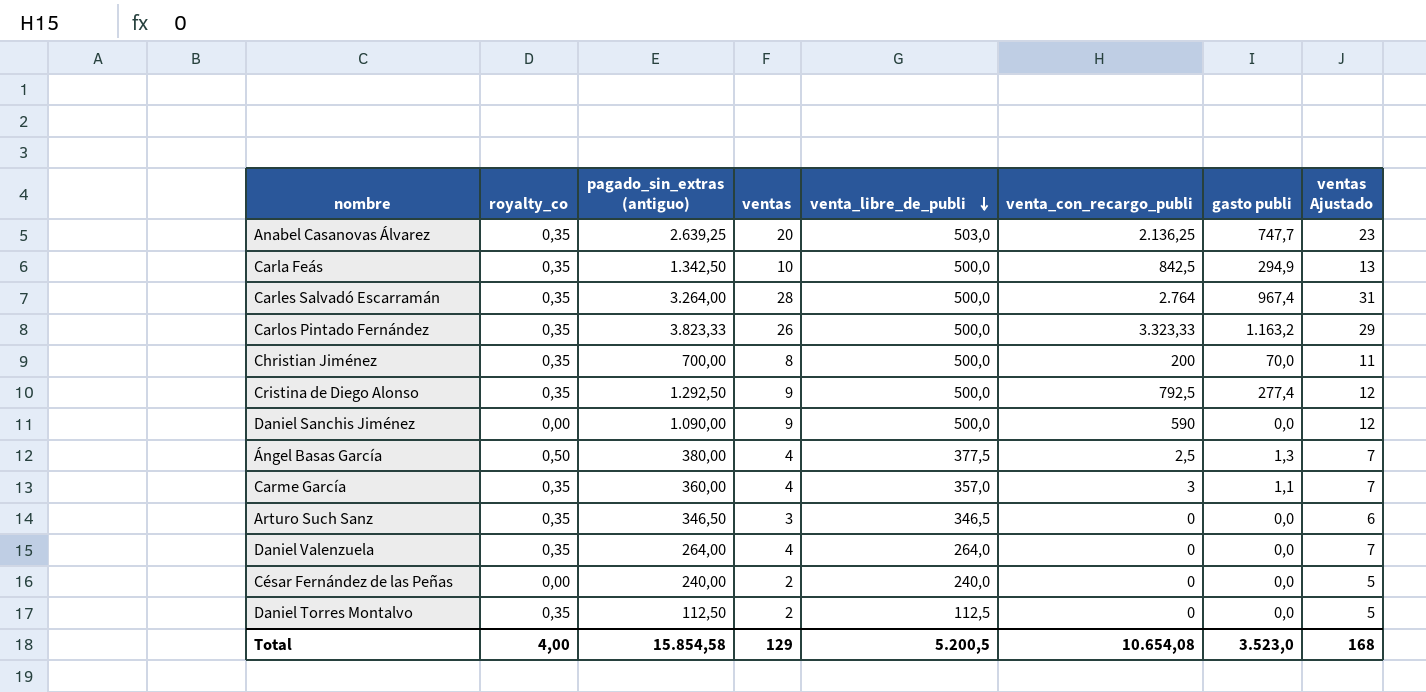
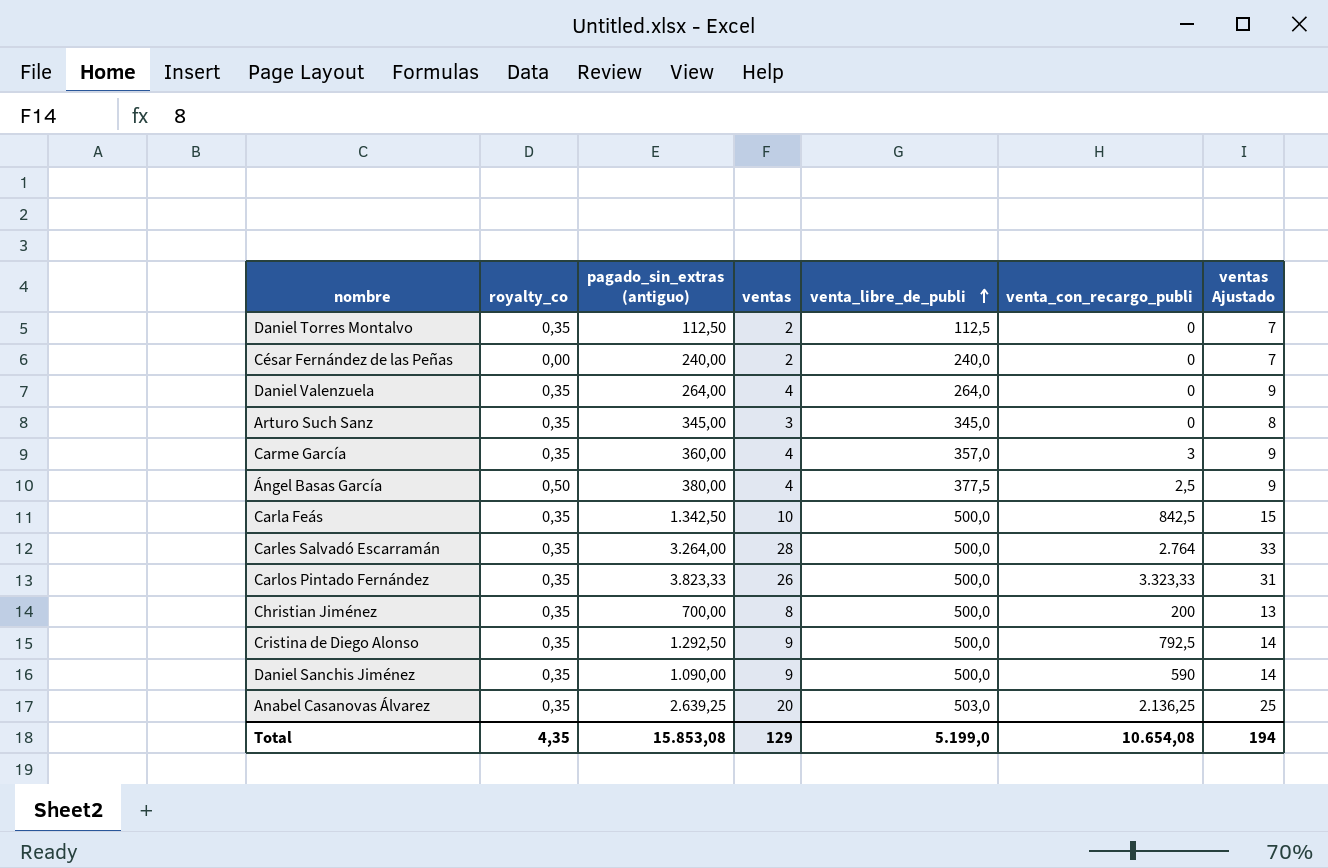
row order: venta_libre_de_publi descending -> venta_libre_de_publi ascending
column gasto publi | formula: [royalty_co] * [venta_con_recargo_publi] -> none
column ventas Ajustado | formula: [ventas] + 3 -> [ventas] + 5
Arturo Such Sanz | pagado_sin_extras (antiguo): 346,50 -> 345,00
Arturo Such Sanz | venta_libre_de_publi: 346,5 -> 345,0
Daniel Sanchis Jiménez | royalty_co: 0,00 -> 0,35
Total | royalty_co: 4,00 -> 4,35
Total | pagado_sin_extras (antiguo): 15.854,58 -> 15.853,08
Total | venta_libre_de_publi: 5.200,5 -> 5.199,0
Total | ventas Ajustado: 168 -> 194

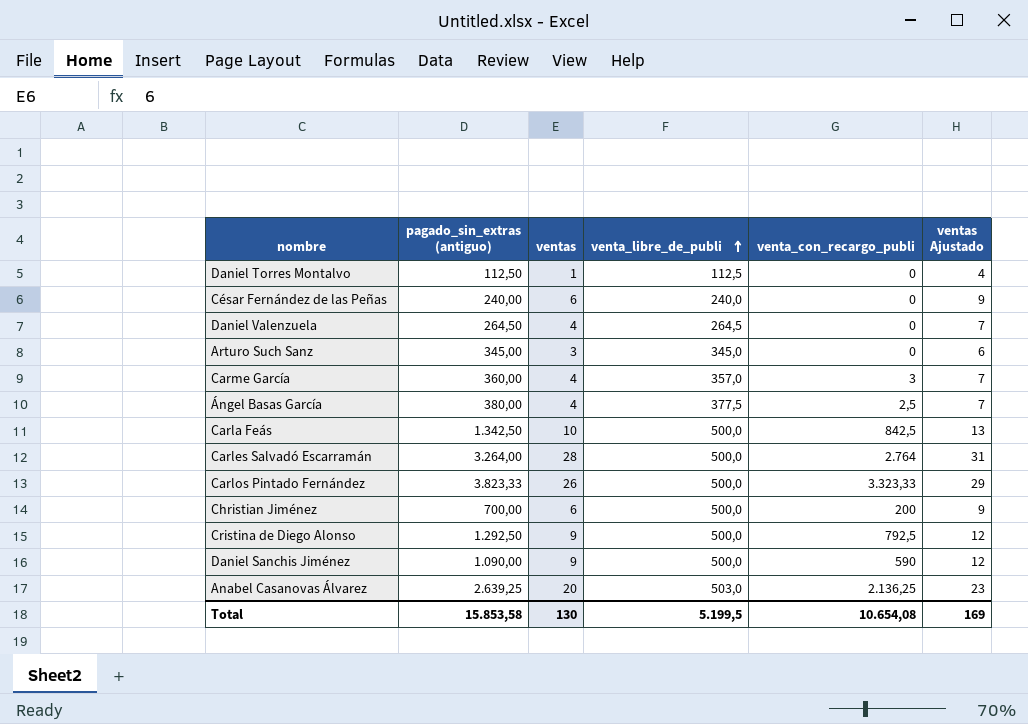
column royalty_co | position: 2 -> none
column ventas Ajustado | formula: [ventas] + 5 -> [ventas] + 3
Daniel Torres Montalvo | ventas: 2 -> 1
César Fernández de las Peñas | ventas: 2 -> 6
Daniel Valenzuela | pagado_sin_extras (antiguo): 264,00 -> 264,50
Daniel Valenzuela | venta_libre_de_publi: 264,0 -> 264,5
Christian Jiménez | ventas: 8 -> 6
Total | pagado_sin_extras (antiguo): 15.853,08 -> 15.853,58
Total | ventas: 129 -> 130
Total | venta_libre_de_publi: 5.199,0 -> 5.199,5
Total | ventas Ajustado: 194 -> 169

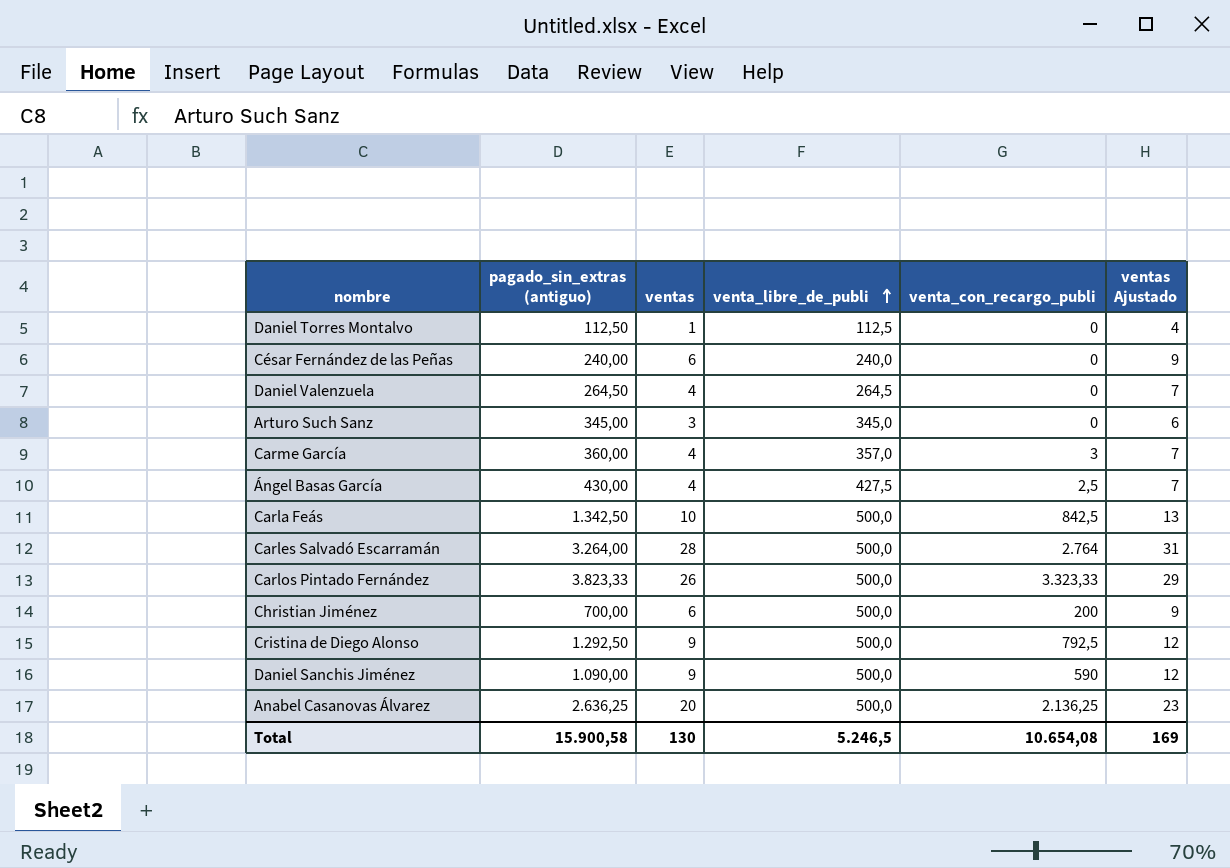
Ángel Basas García | pagado_sin_extras (antiguo): 380,00 -> 430,00
Ángel Basas García | venta_libre_de_publi: 377,5 -> 427,5
Anabel Casanovas Álvarez | pagado_sin_extras (antiguo): 2.639,25 -> 2.636,25
Anabel Casanovas Álvarez | venta_libre_de_publi: 503,0 -> 500,0
Total | pagado_sin_extras (antiguo): 15.853,58 -> 15.900,58
Total | venta_libre_de_publi: 5.199,5 -> 5.246,5

